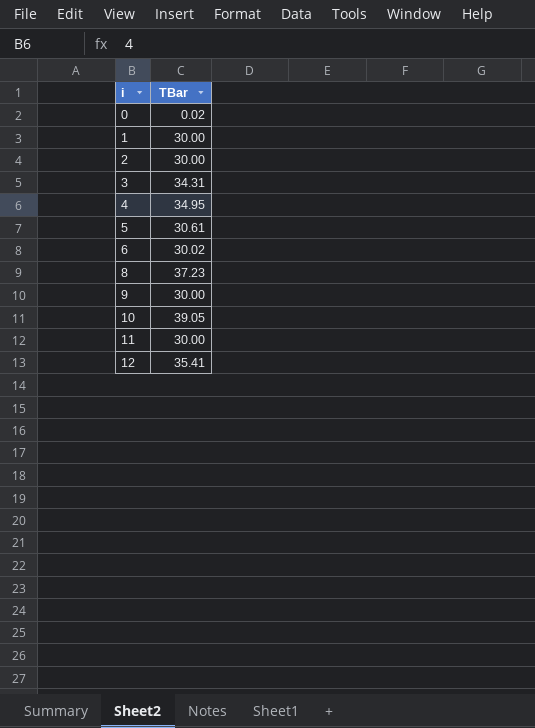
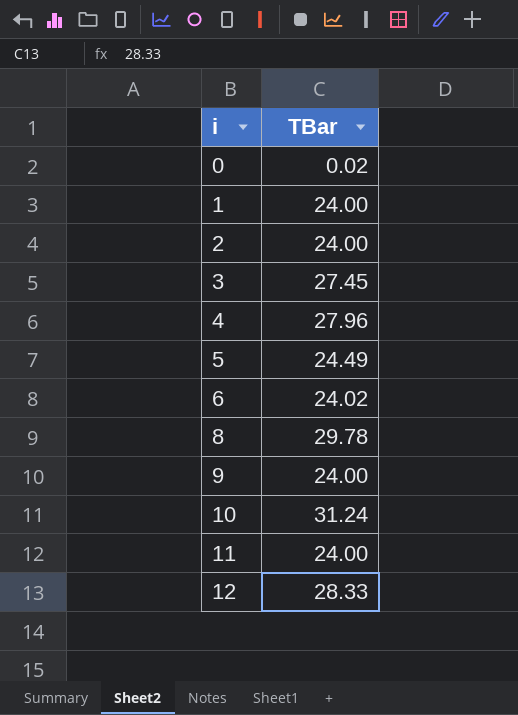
1 | TBar: 30.00 -> 24.00
2 | TBar: 30.00 -> 24.00
3 | TBar: 34.31 -> 27.45
4 | TBar: 34.95 -> 27.96
5 | TBar: 30.61 -> 24.49
6 | TBar: 30.02 -> 24.02
8 | TBar: 37.23 -> 29.78
9 | TBar: 30.00 -> 24.00
10 | TBar: 39.05 -> 31.24
11 | TBar: 30.00 -> 24.00
12 | TBar: 35.41 -> 28.33

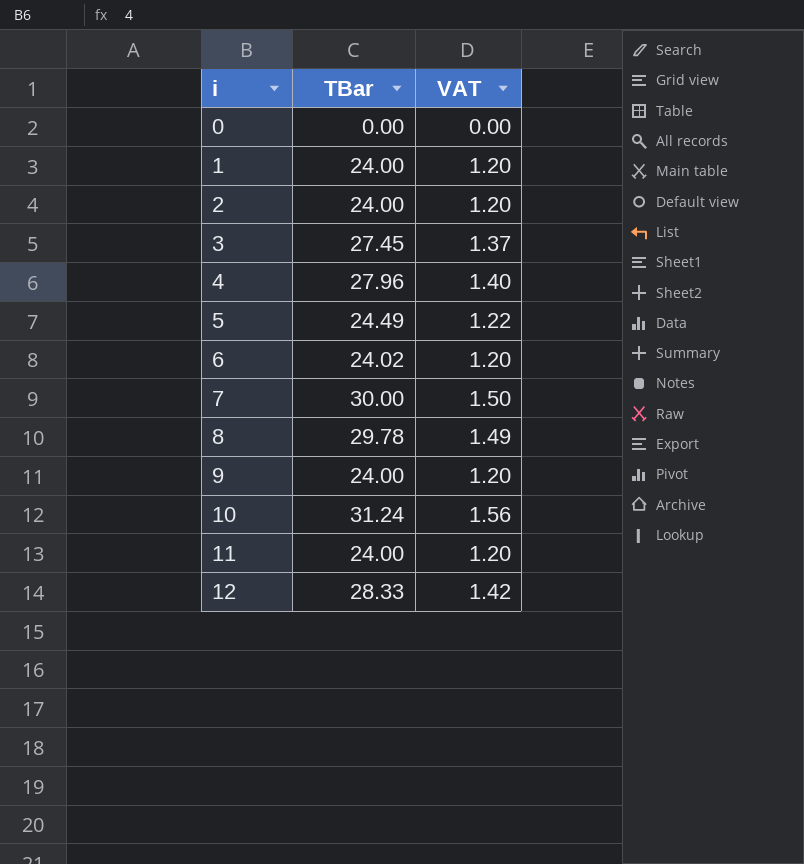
column VAT | formula: none -> [TBar] * 0.05
0 | TBar: 0.02 -> 0.00
row 7: none -> 30.00 | 1.50

